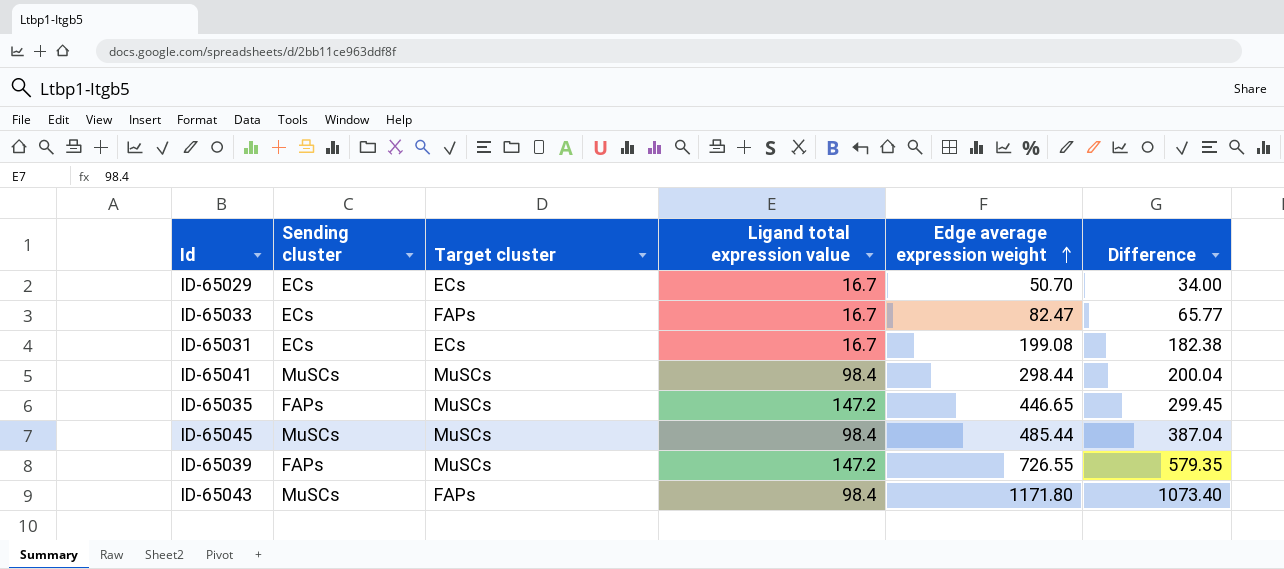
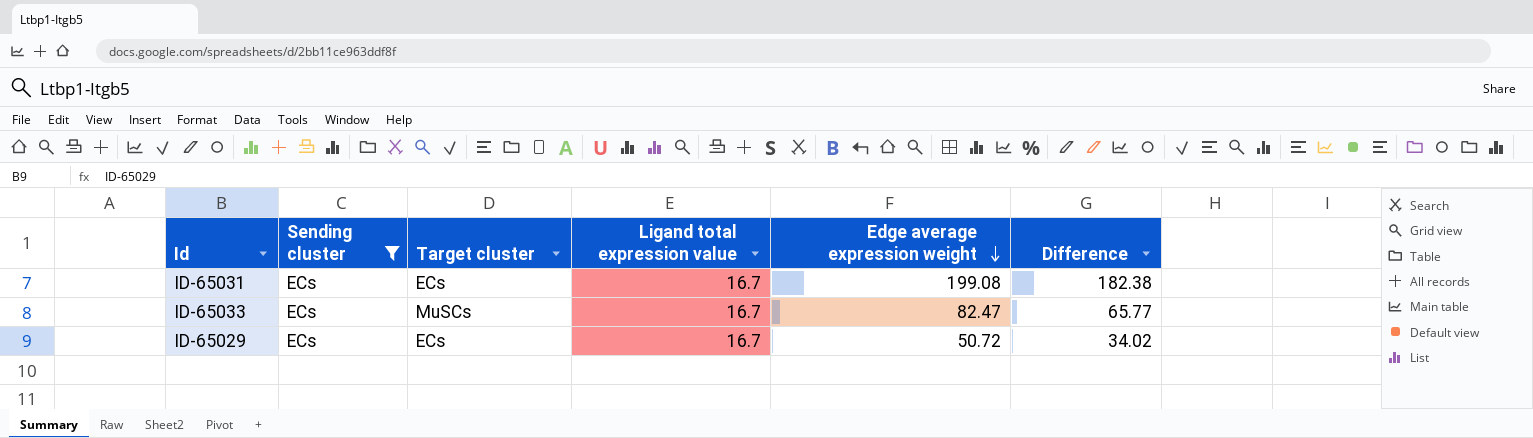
filter: none -> Sending cluster = ECs
row order: Edge average expression weight ascending -> Edge average expression weight descending
ID-65033 | Target cluster: FAPs -> MuSCs
ID-65029 | Edge average expression weight: 50.70 -> 50.72
ID-65029 | Difference: 34.00 -> 34.02

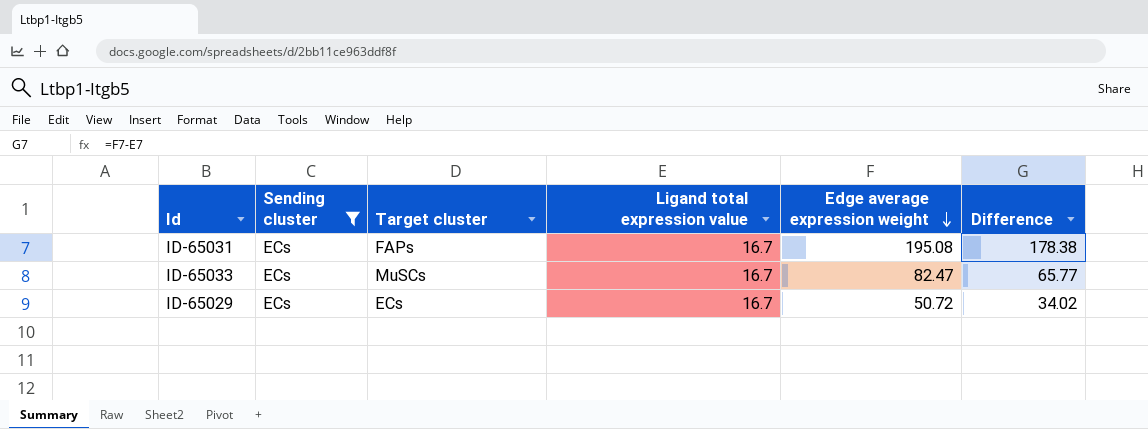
ID-65031 | Target cluster: ECs -> FAPs
ID-65031 | Edge average expression weight: 199.08 -> 195.08
ID-65031 | Difference: 182.38 -> 178.38

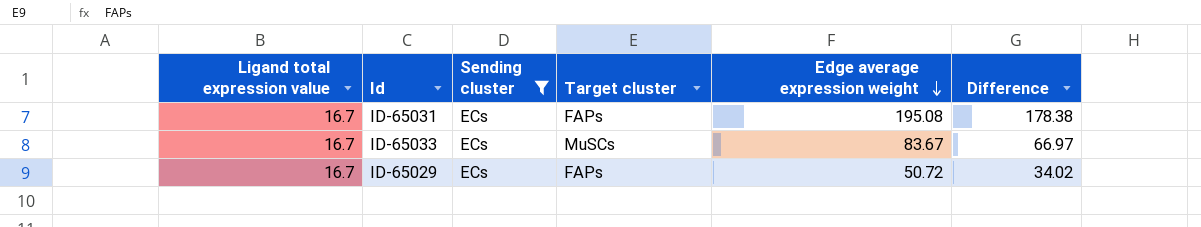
column Ligand total expression value | position: 4 -> 1
ID-65033 | Edge average expression weight: 82.47 -> 83.67
ID-65033 | Difference: 65.77 -> 66.97
ID-65029 | Target cluster: ECs -> FAPs

